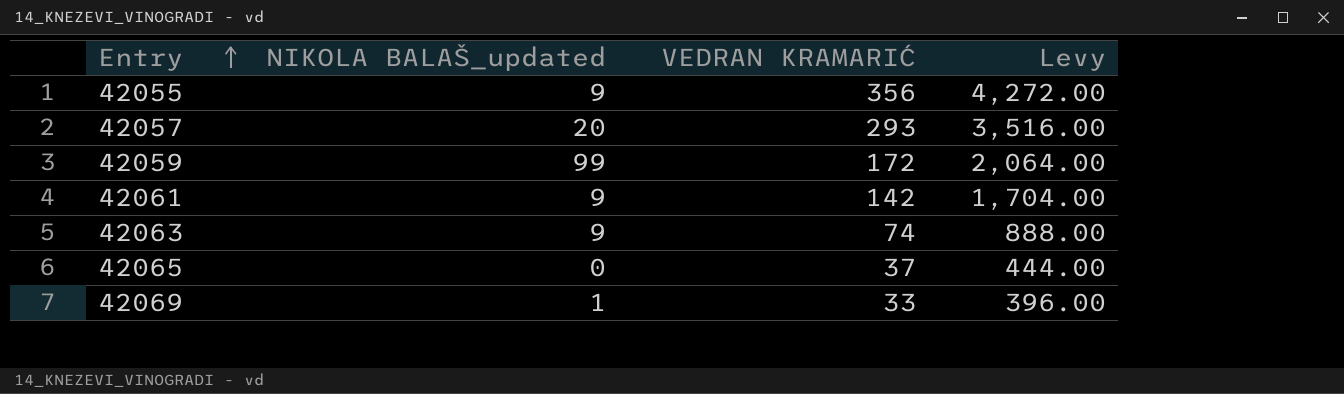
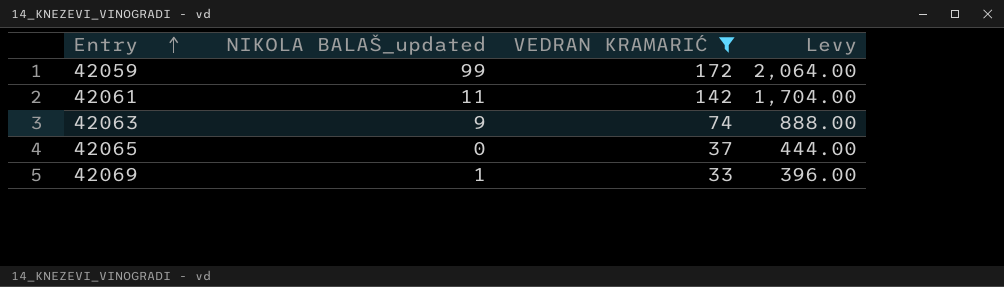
filter: none -> VEDRAN KRAMARIĆ <= 172
42061 | NIKOLA BALAŠ_updated: 9 -> 11

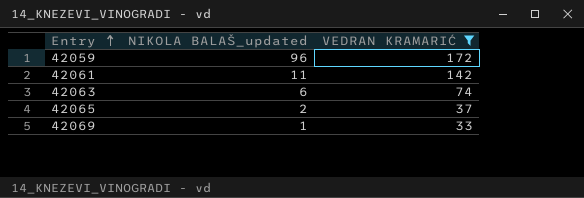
column Levy | formula: [VEDRAN KRAMARIĆ] * 12 -> none
42059 | NIKOLA BALAŠ_updated: 99 -> 96
42063 | NIKOLA BALAŠ_updated: 9 -> 6
42065 | NIKOLA BALAŠ_updated: 0 -> 2

